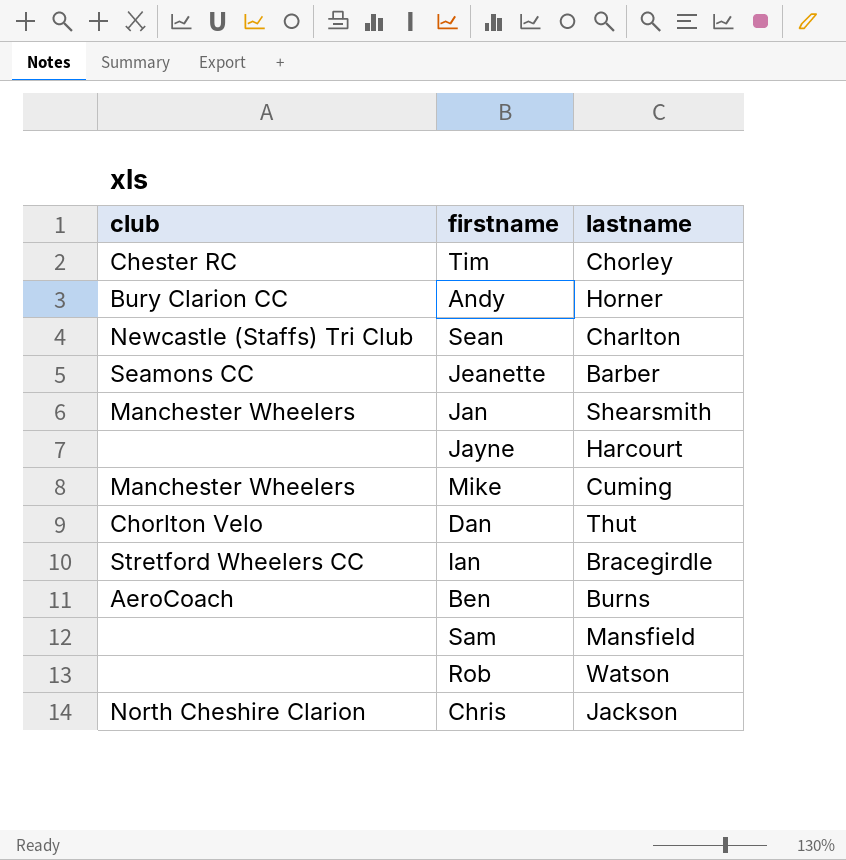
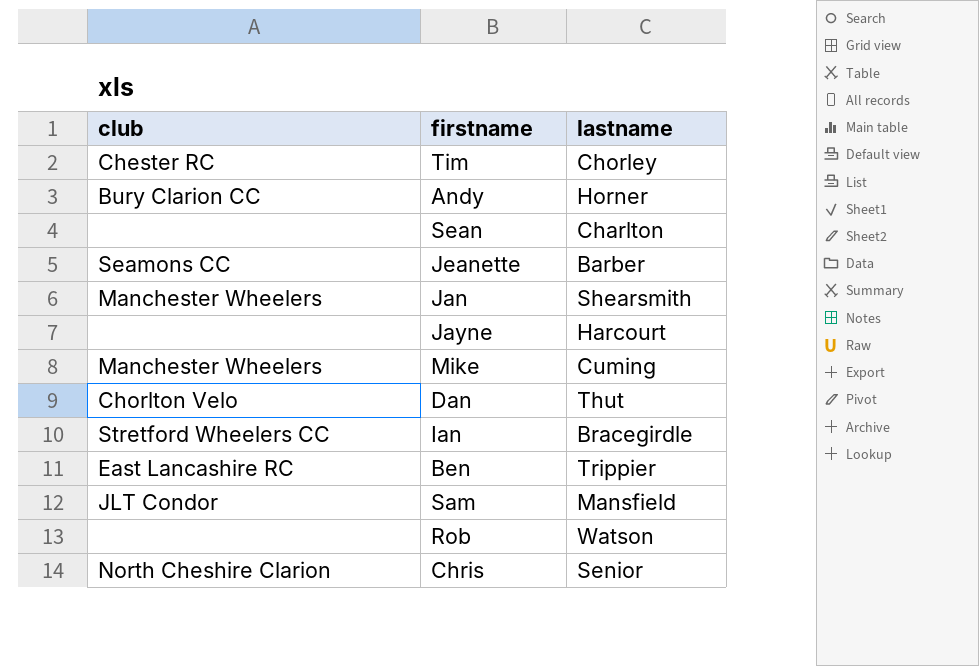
Sean | club: Newcastle (Staffs) Tri Club -> none
Ben | club: AeroCoach -> East Lancashire RC
Ben | lastname: Burns -> Trippier
Sam | club: none -> JLT Condor
Chris | lastname: Jackson -> Senior

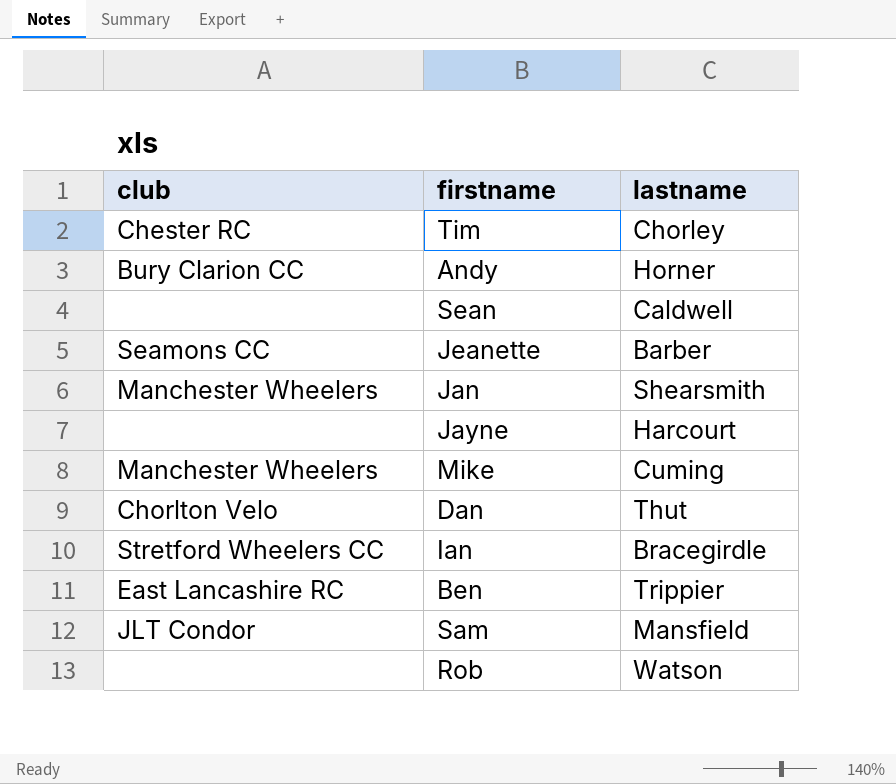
row Chris: North Cheshire Clarion | Senior -> none
Sean | lastname: Charlton -> Caldwell

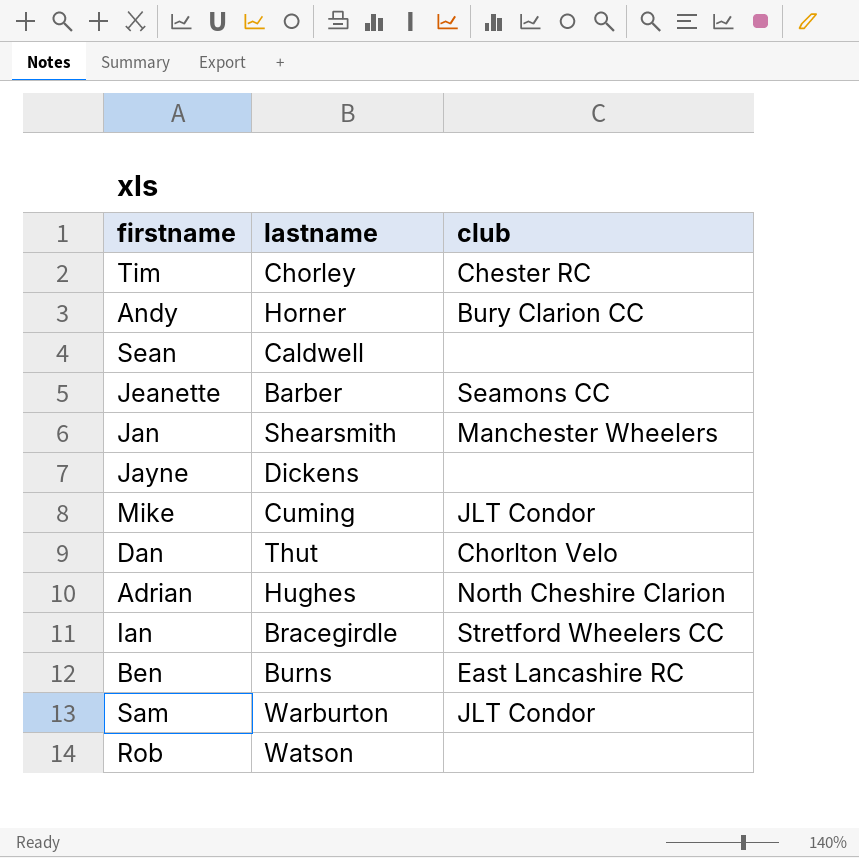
column club | position: 1 -> 3
Jayne | lastname: Harcourt -> Dickens
Mike | club: Manchester Wheelers -> JLT Condor
row Adrian: none -> Hughes | North Cheshire Clarion
Ben | lastname: Trippier -> Burns
Sam | lastname: Mansfield -> Warburton

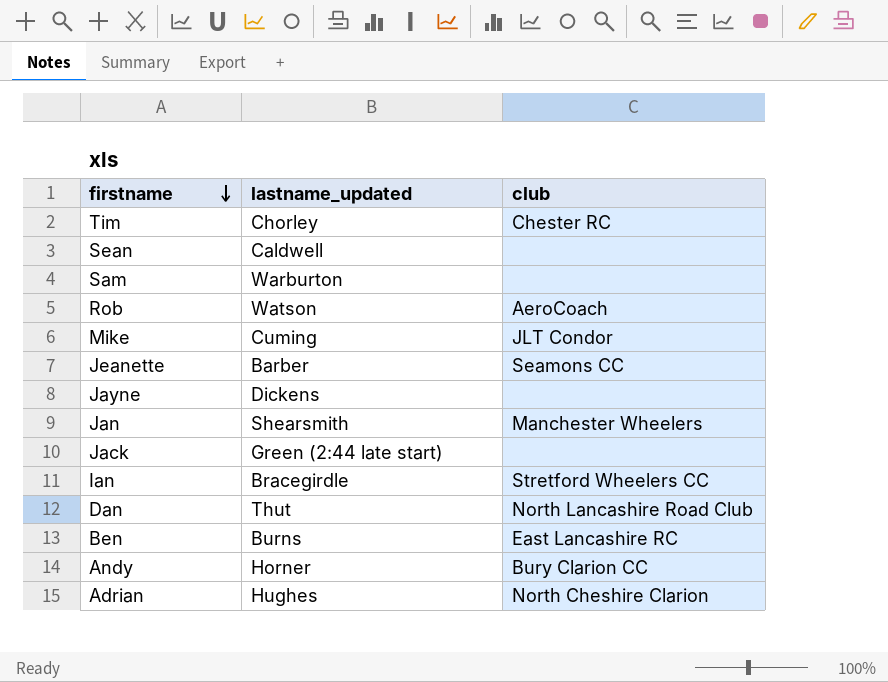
row order: none -> firstname descending
column name: lastname -> lastname_updated
Sam | club: JLT Condor -> none
Rob | club: none -> AeroCoach
row Jack: none -> Green (2:44 late start) | none
Dan | club: Chorlton Velo -> North Lancashire Road Club

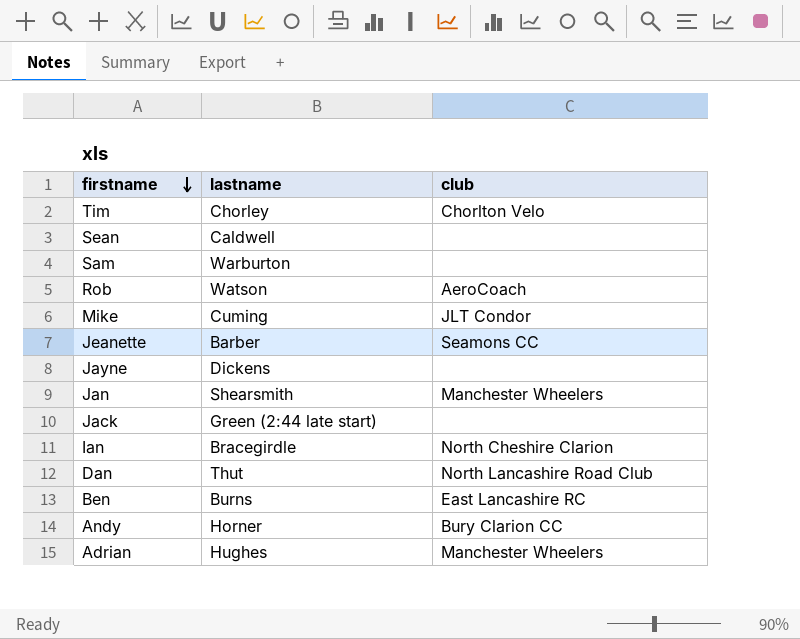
column name: lastname_updated -> lastname
Tim | club: Chester RC -> Chorlton Velo
Ian | club: Stretford Wheelers CC -> North Cheshire Clarion
Adrian | club: North Cheshire Clarion -> Manchester Wheelers

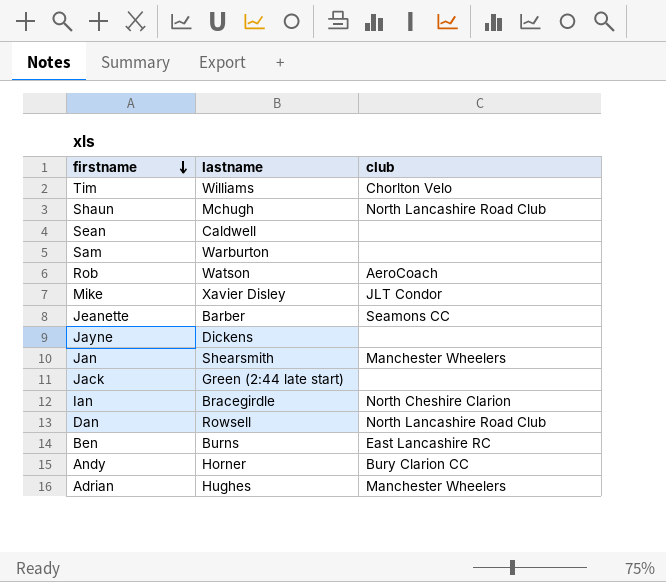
Tim | lastname: Chorley -> Williams
row Shaun: none -> Mchugh | North Lancashire Road Club
Mike | lastname: Cuming -> Xavier Disley
Dan | lastname: Thut -> Rowsell

